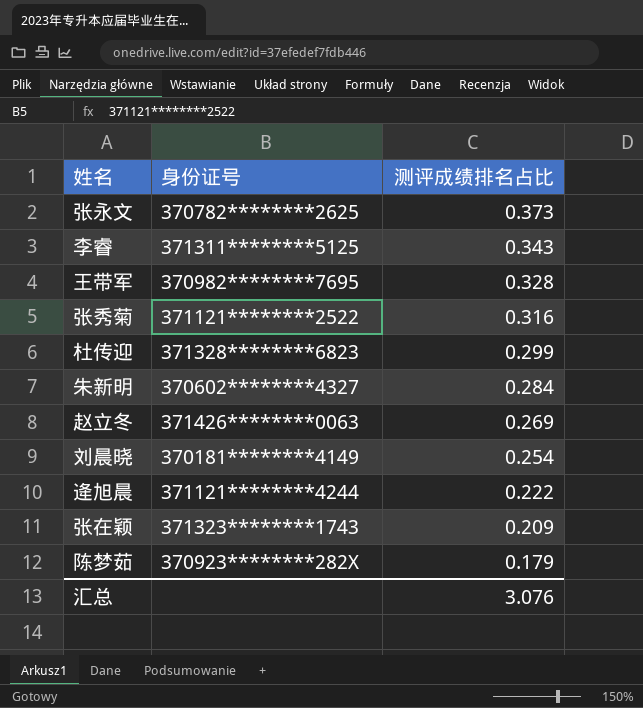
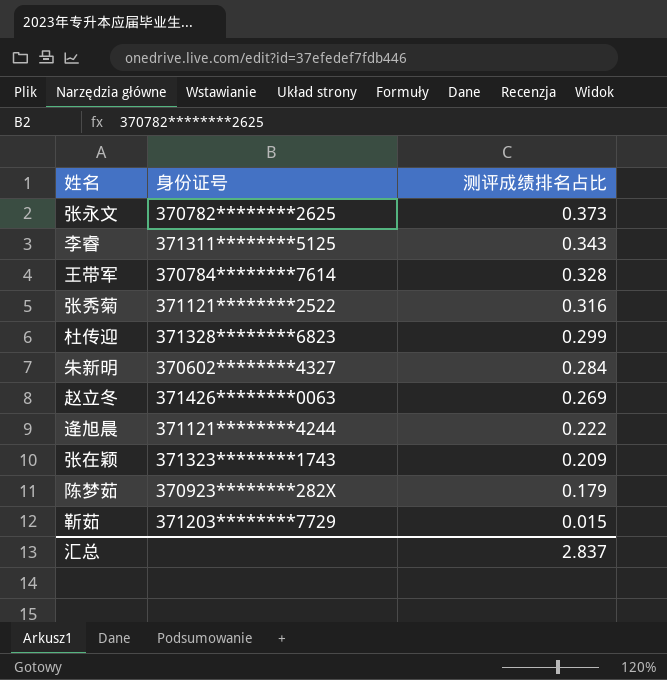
row 刘晨晓: 370181********4149 | 0.254 -> none
王带军 | 身份证号: 370982********7695 -> 370784********7614
row 靳茹: none -> 371203********7729 | 0.015
汇总 | 测评成绩排名占比: 3.076 -> 2.837

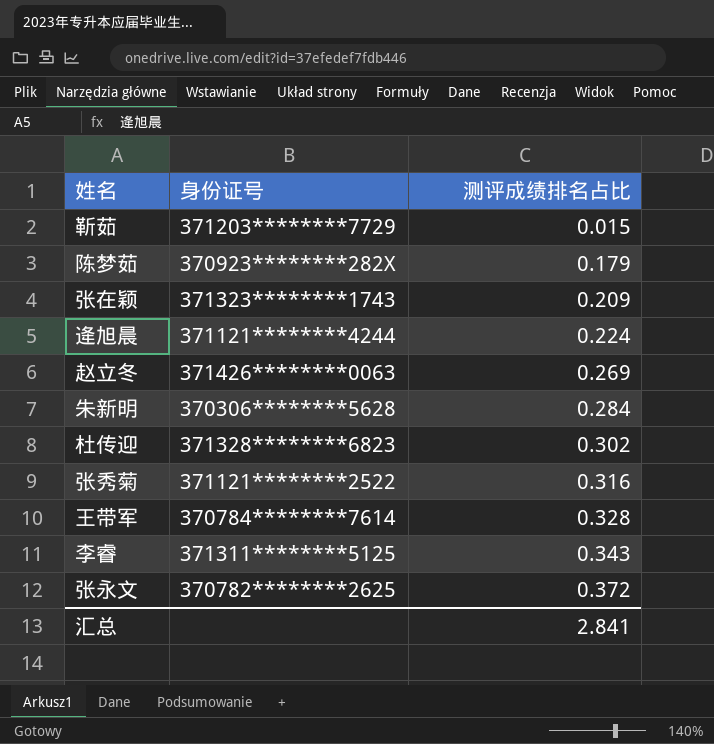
row order: 测评成绩排名占比 descending -> 测评成绩排名占比 ascending
逄旭晨 | 测评成绩排名占比: 0.222 -> 0.224
朱新明 | 身份证号: 370602********4327 -> 370306********5628
杜传迎 | 测评成绩排名占比: 0.299 -> 0.302
张永文 | 测评成绩排名占比: 0.373 -> 0.372
汇总 | 测评成绩排名占比: 2.837 -> 2.841

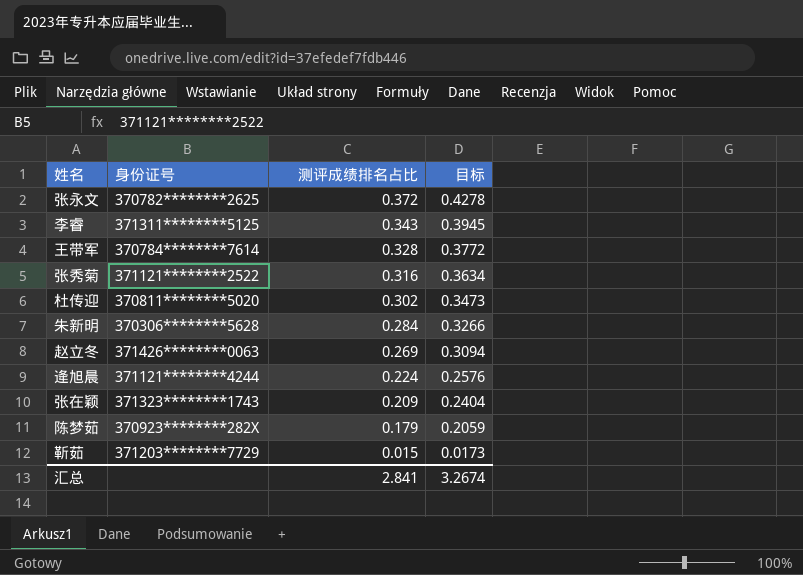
row order: 测评成绩排名占比 ascending -> 测评成绩排名占比 descending
column 目标 | formula: none -> [测评成绩排名占比] * 1.15
杜传迎 | 身份证号: 371328********6823 -> 370811********5020

